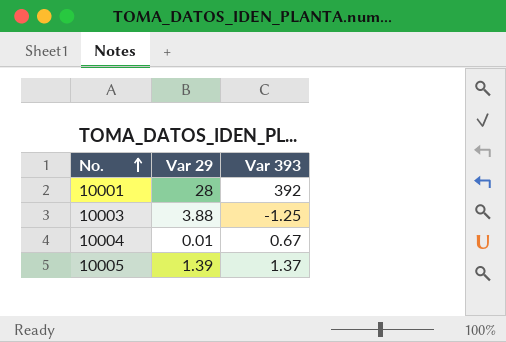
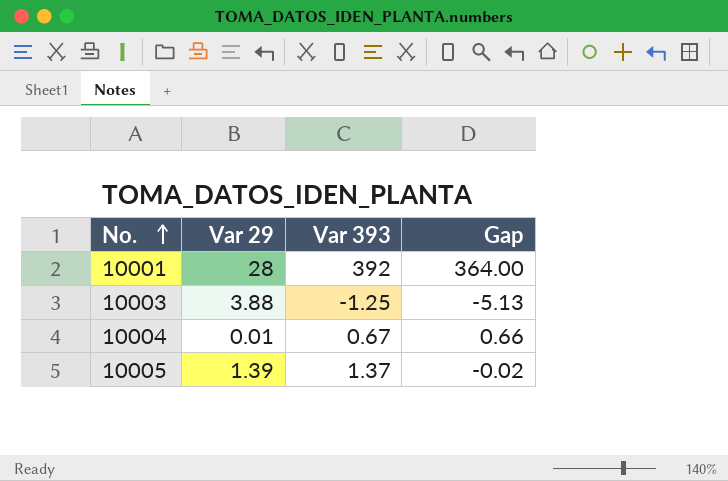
column Gap | formula: none -> [Var 393] - [Var 29]

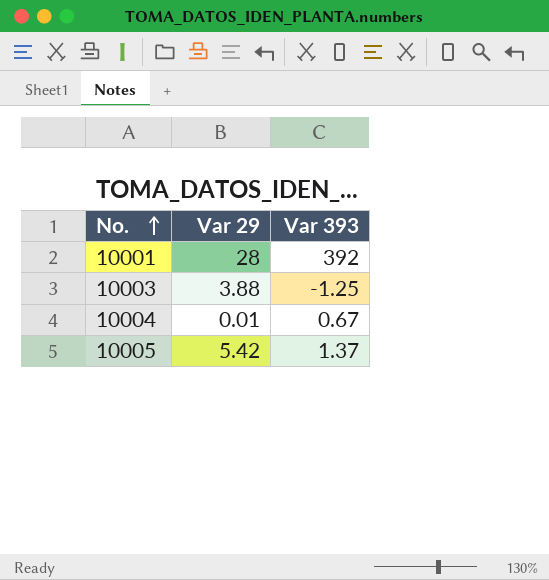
column Gap | formula: [Var 393] - [Var 29] -> none
10005 | Var 29: 1.39 -> 5.42

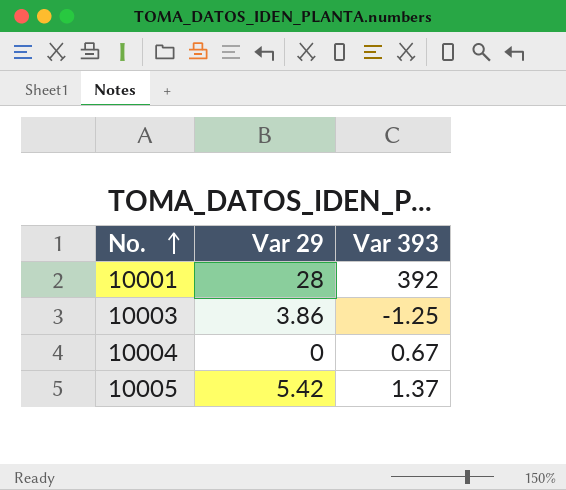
10003 | Var 29: 3.88 -> 3.86
10004 | Var 29: 0.01 -> 0

